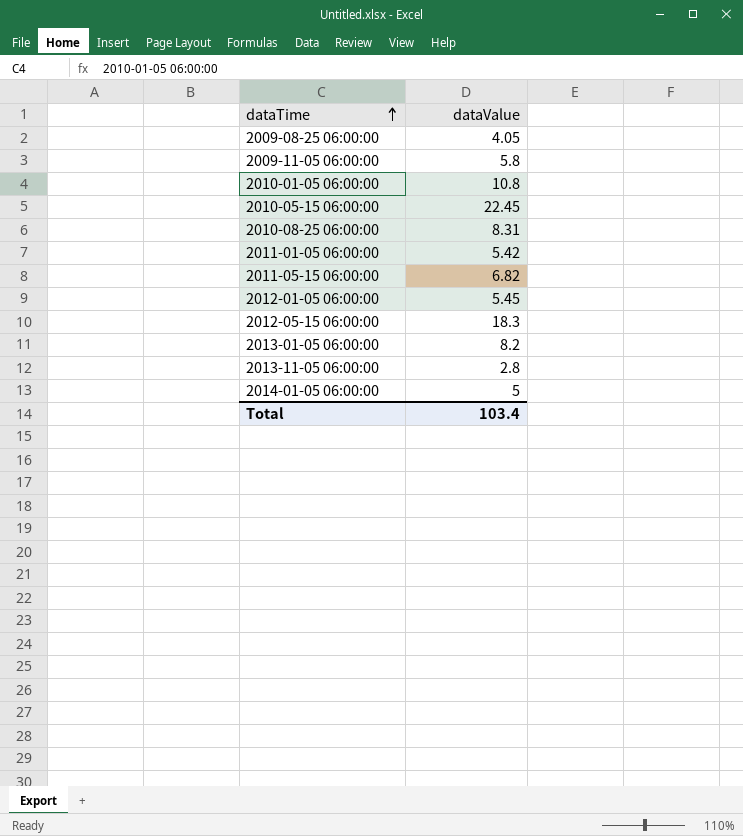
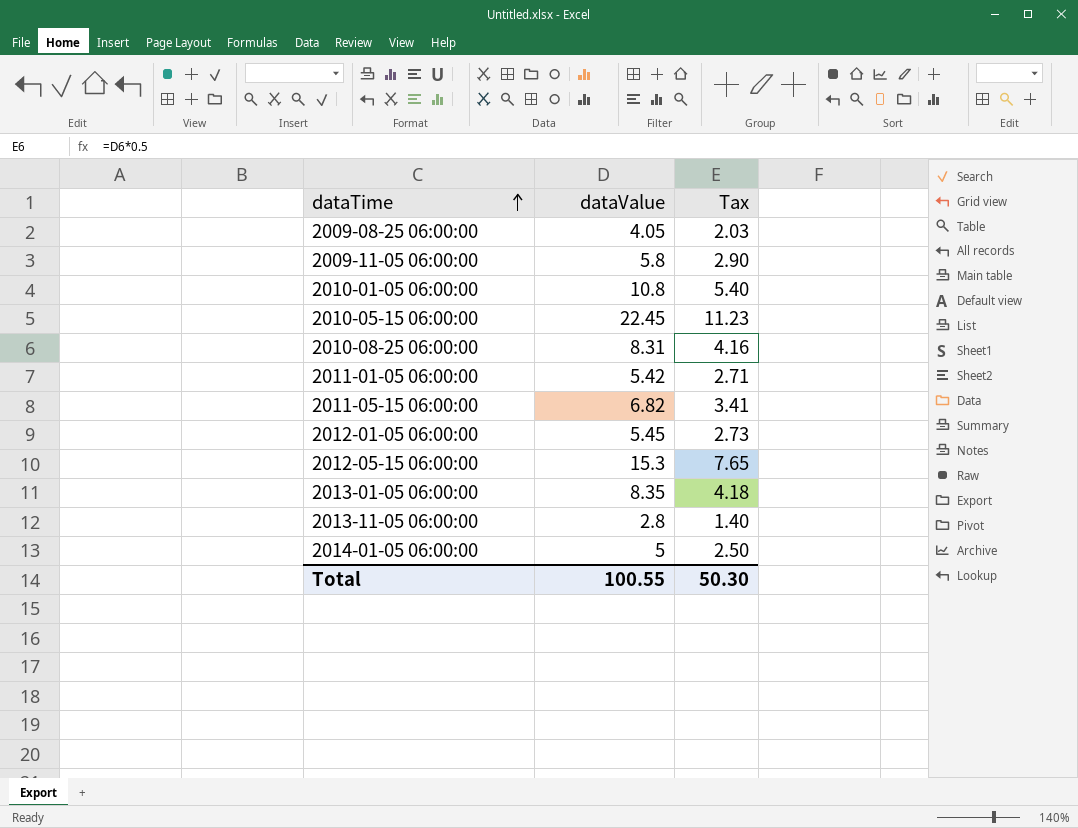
column Tax | formula: none -> [dataValue] * 0.5
2012-05-15 06:00:00 | dataValue: 18.3 -> 15.3
2013-01-05 06:00:00 | dataValue: 8.2 -> 8.35
Total | dataValue: 103.4 -> 100.55

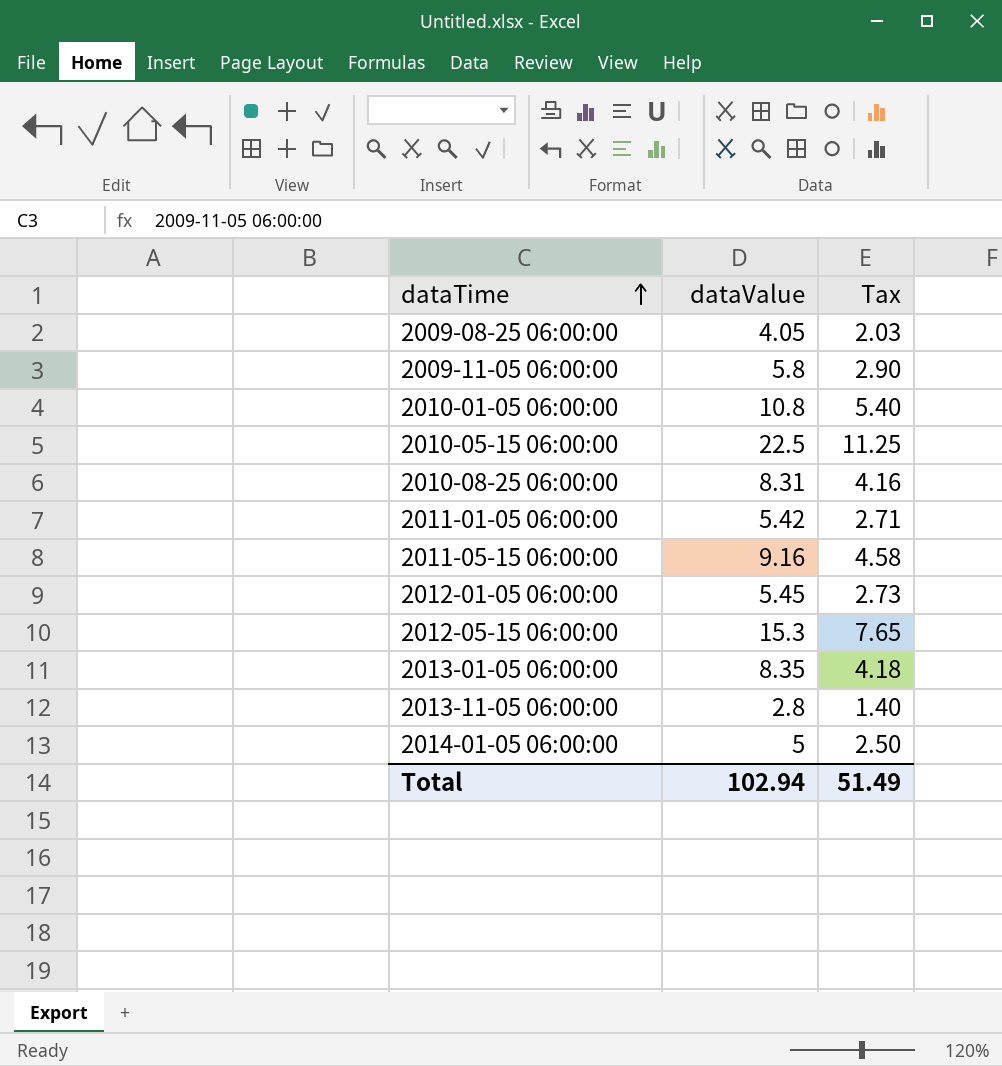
2010-05-15 06:00:00 | dataValue: 22.45 -> 22.5
2010-05-15 06:00:00 | Tax: 11.23 -> 11.25
2011-05-15 06:00:00 | dataValue: 6.82 -> 9.16
2011-05-15 06:00:00 | Tax: 3.41 -> 4.58
Total | dataValue: 100.55 -> 102.94
Total | Tax: 50.30 -> 51.49

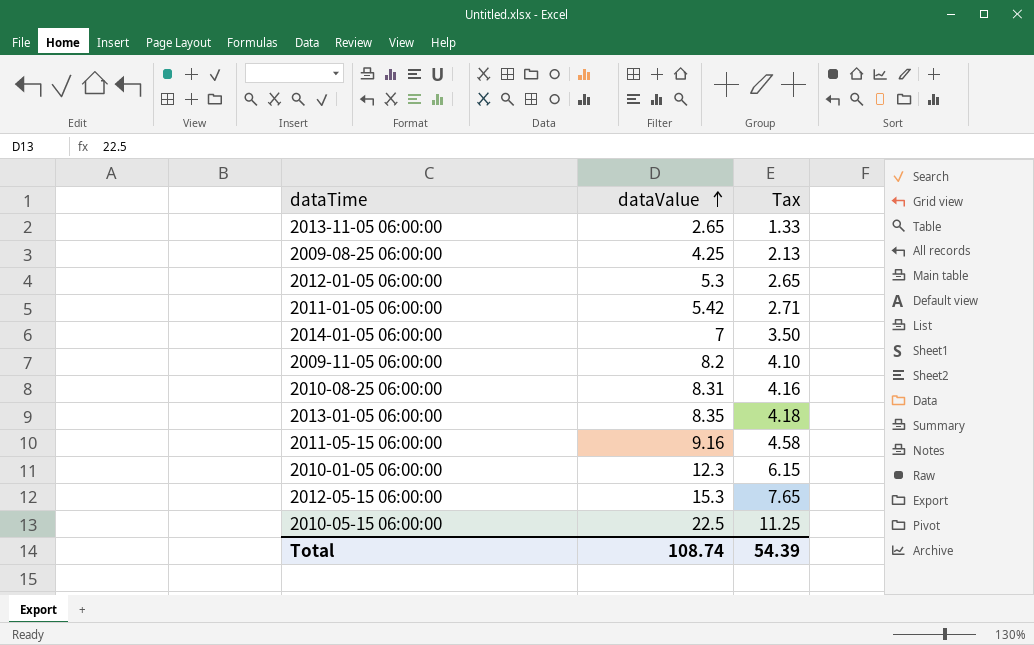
row order: dataTime ascending -> dataValue ascending
2013-11-05 06:00:00 | dataValue: 2.8 -> 2.65
2013-11-05 06:00:00 | Tax: 1.40 -> 1.33
2009-08-25 06:00:00 | dataValue: 4.05 -> 4.25
2009-08-25 06:00:00 | Tax: 2.03 -> 2.13
2012-01-05 06:00:00 | dataValue: 5.45 -> 5.3
2012-01-05 06:00:00 | Tax: 2.73 -> 2.65
2014-01-05 06:00:00 | dataValue: 5 -> 7
2014-01-05 06:00:00 | Tax: 2.50 -> 3.50
2009-11-05 06:00:00 | dataValue: 5.8 -> 8.2
2009-11-05 06:00:00 | Tax: 2.90 -> 4.10
2010-01-05 06:00:00 | dataValue: 10.8 -> 12.3
2010-01-05 06:00:00 | Tax: 5.40 -> 6.15
Total | dataValue: 102.94 -> 108.74
Total | Tax: 51.49 -> 54.39

